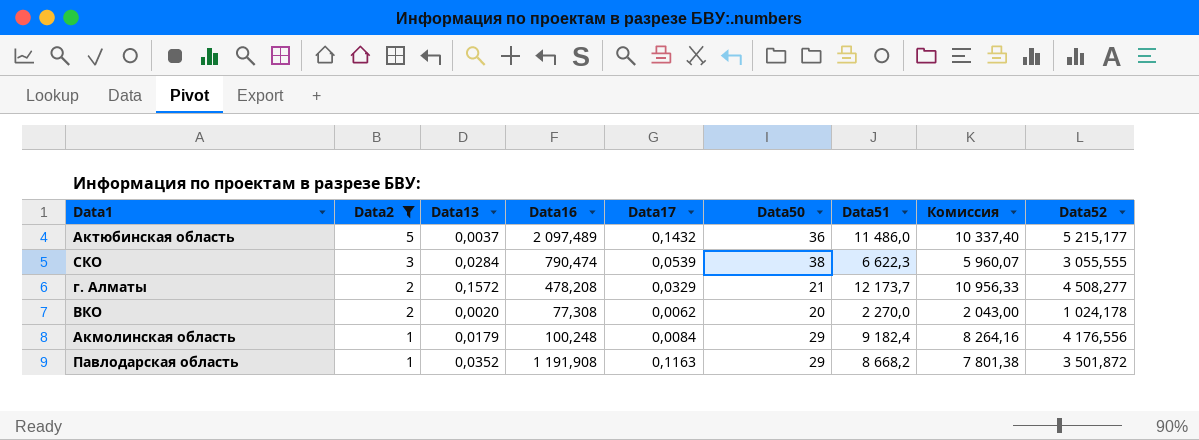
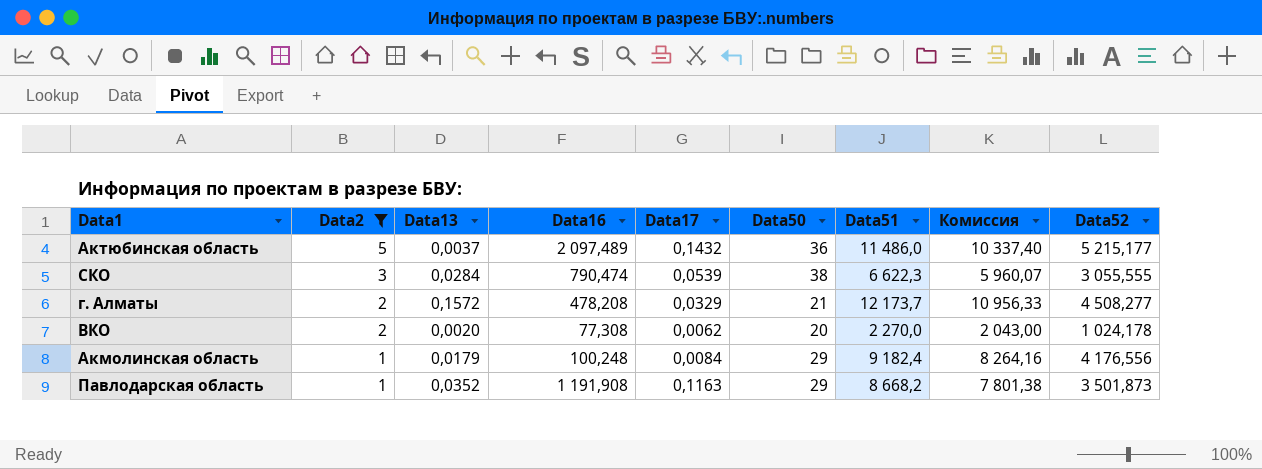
Павлодарская область | Data52: 3 501,872 -> 3 501,873

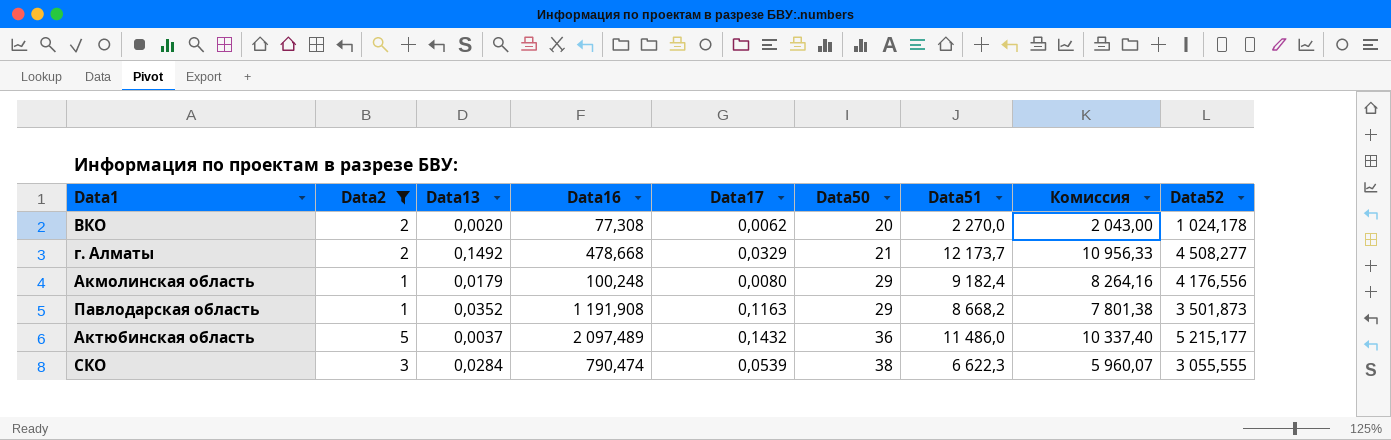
row order: Data2 descending -> Data50 ascending
г. Алматы | Data13: 0,1572 -> 0,1492
г. Алматы | Data16: 478,208 -> 478,668
Акмолинская область | Data17: 0,0084 -> 0,0080

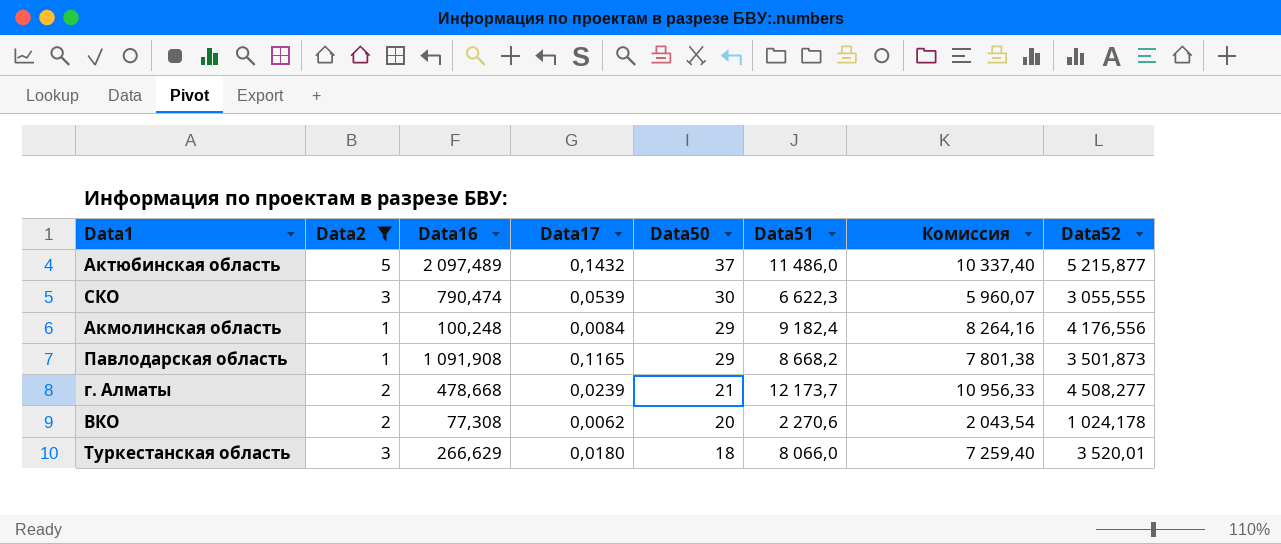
row order: Data50 ascending -> Data50 descending
column Data13 | position: 3 -> none
Актюбинская область | Data50: 36 -> 37
Актюбинская область | Data52: 5 215,177 -> 5 215,877
СКО | Data50: 38 -> 30
Акмолинская область | Data17: 0,0080 -> 0,0084
Павлодарская область | Data16: 1 191,908 -> 1 091,908
Павлодарская область | Data17: 0,1163 -> 0,1165
г. Алматы | Data17: 0,0329 -> 0,0239
ВКО | Data51: 2 270,0 -> 2 270,6
ВКО | Комиссия: 2 043,00 -> 2 043,54
row Туркестанская область: none -> 3 | 266,629 | 0,0180 | 18 | 8 066,0 | 7 259,40 | 3 520,01

